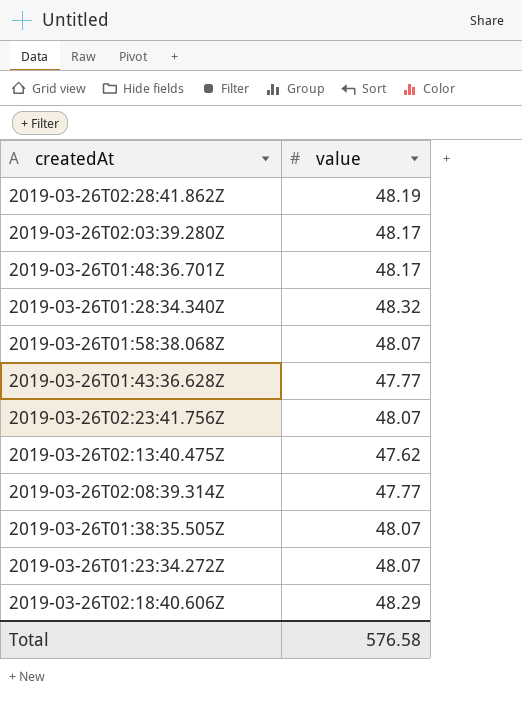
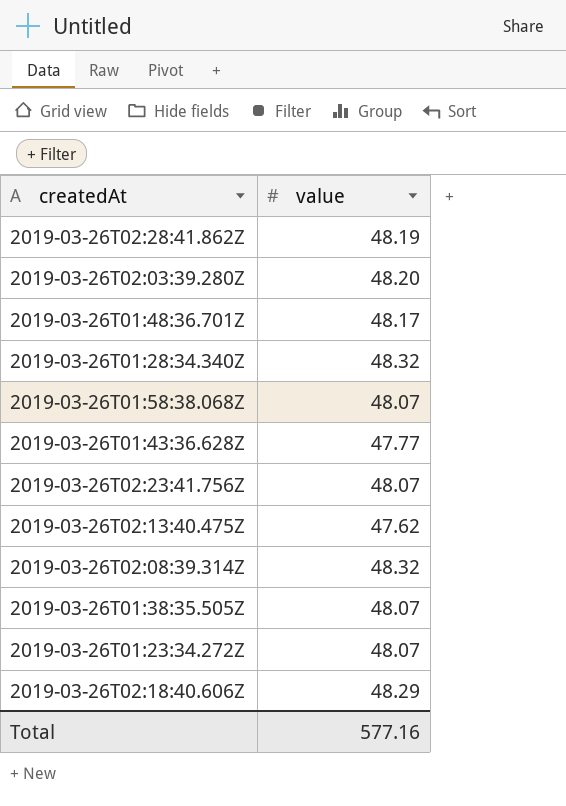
2019-03-26T02:03:39.280Z | value: 48.17 -> 48.20
2019-03-26T02:08:39.314Z | value: 47.77 -> 48.32
Total | value: 576.58 -> 577.16

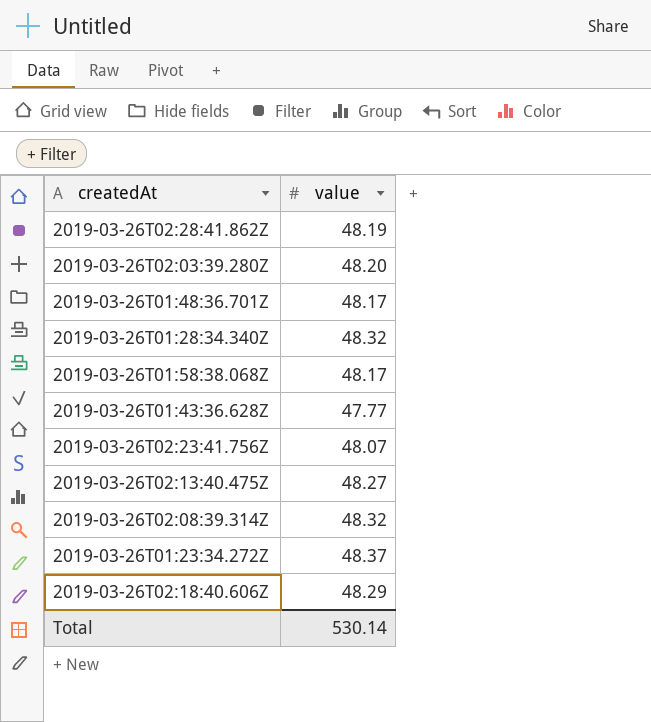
row 2019-03-26T01:38:35.505Z: 48.07 -> none
2019-03-26T01:58:38.068Z | value: 48.07 -> 48.17
2019-03-26T02:13:40.475Z | value: 47.62 -> 48.27
2019-03-26T01:23:34.272Z | value: 48.07 -> 48.37
Total | value: 577.16 -> 530.14

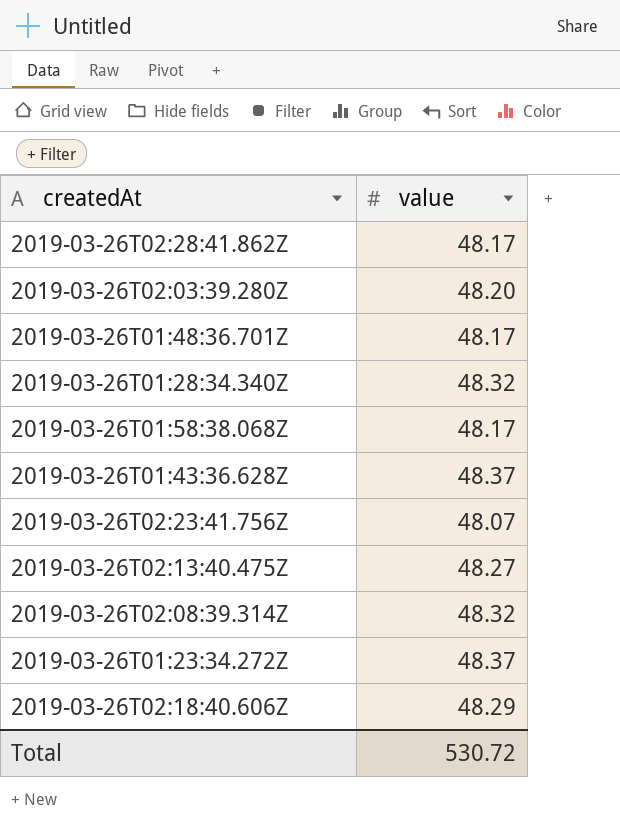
2019-03-26T02:28:41.862Z | value: 48.19 -> 48.17
2019-03-26T01:43:36.628Z | value: 47.77 -> 48.37
Total | value: 530.14 -> 530.72

